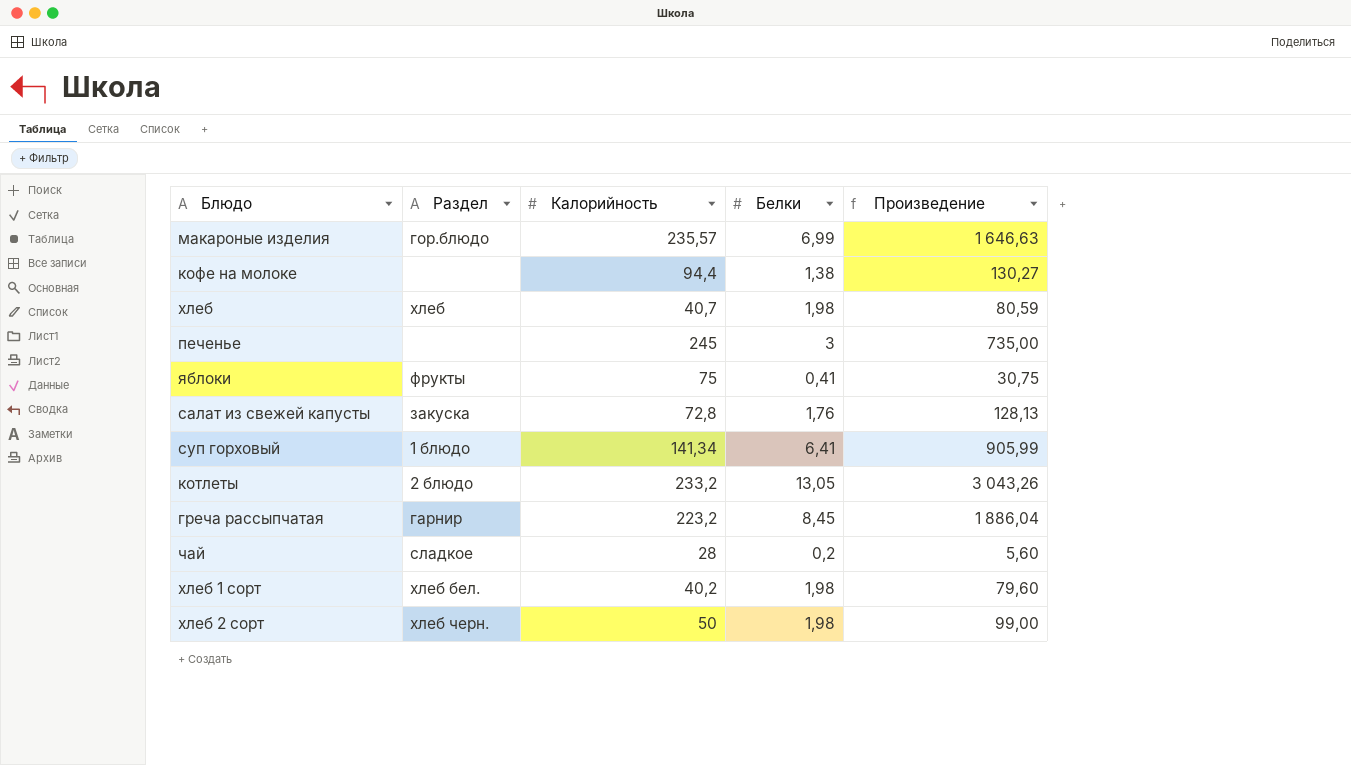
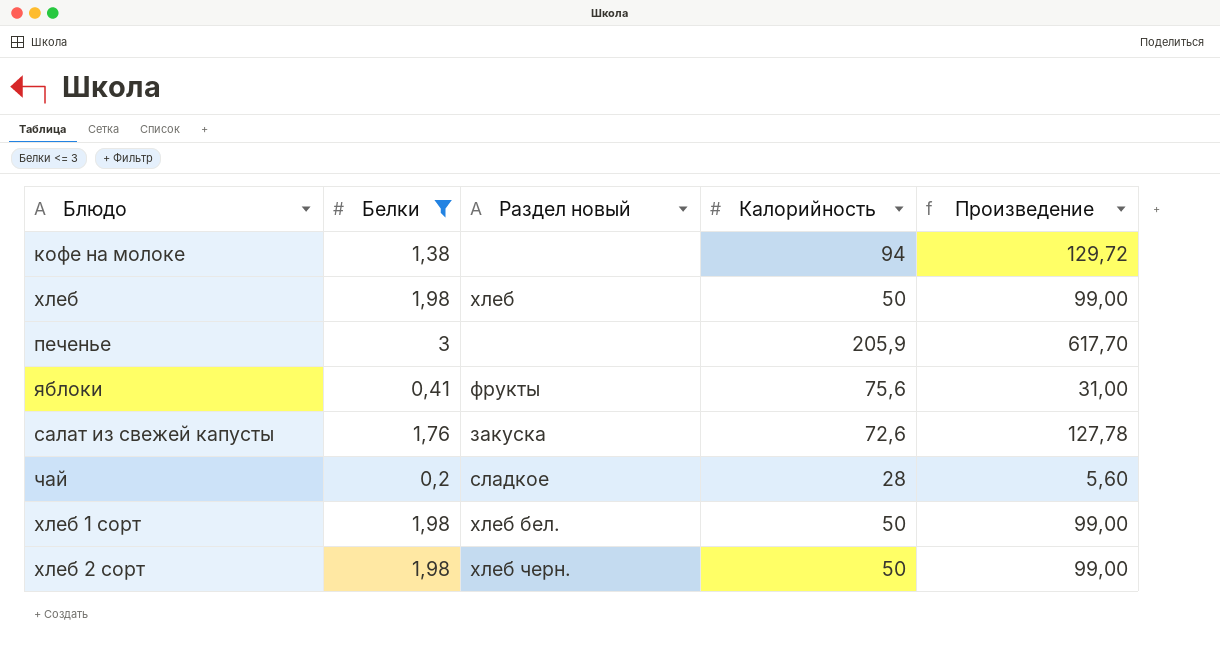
filter: none -> Белки <= 3
column Белки | position: 4 -> 2
column name: Раздел -> Раздел новый
кофе на молоке | Калорийность: 94,4 -> 94
кофе на молоке | Произведение: 130,27 -> 129,72
хлеб | Калорийность: 40,7 -> 50
хлеб | Произведение: 80,59 -> 99,00
печенье | Калорийность: 245 -> 205,9
печенье | Произведение: 735,00 -> 617,70
яблоки | Калорийность: 75 -> 75,6
яблоки | Произведение: 30,75 -> 31,00
салат из свежей капусты | Калорийность: 72,8 -> 72,6
салат из свежей капусты | Произведение: 128,13 -> 127,78
хлеб 1 сорт | Калорийность: 40,2 -> 50
хлеб 1 сорт | Произведение: 79,60 -> 99,00

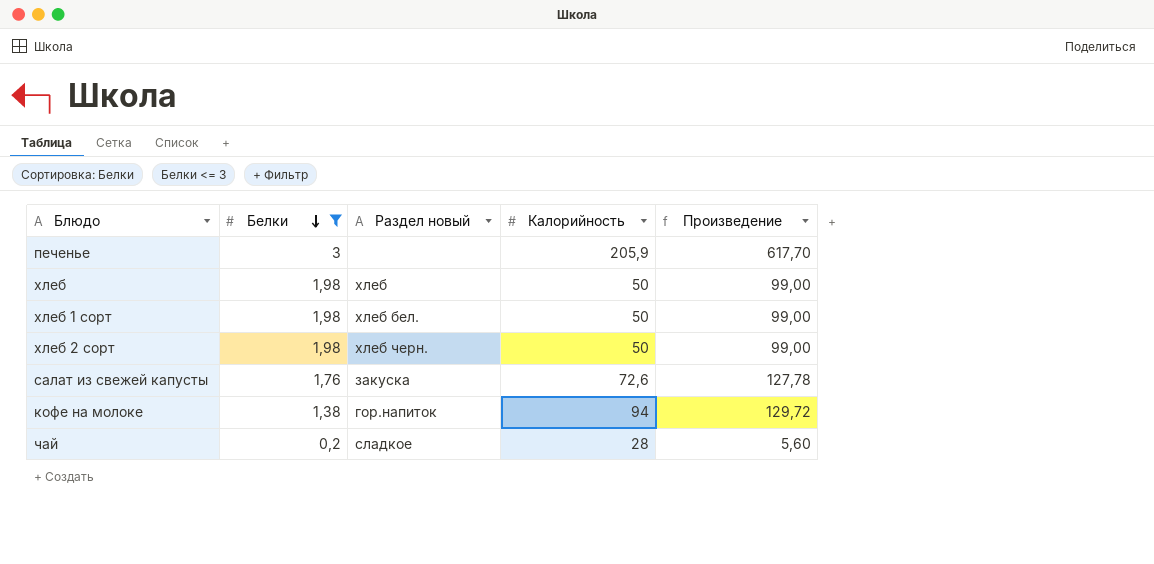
row order: none -> Белки descending
row яблоки: 0,41 | фрукты | 75,6 | 31,00 -> none
кофе на молоке | Раздел новый: none -> гор.напиток

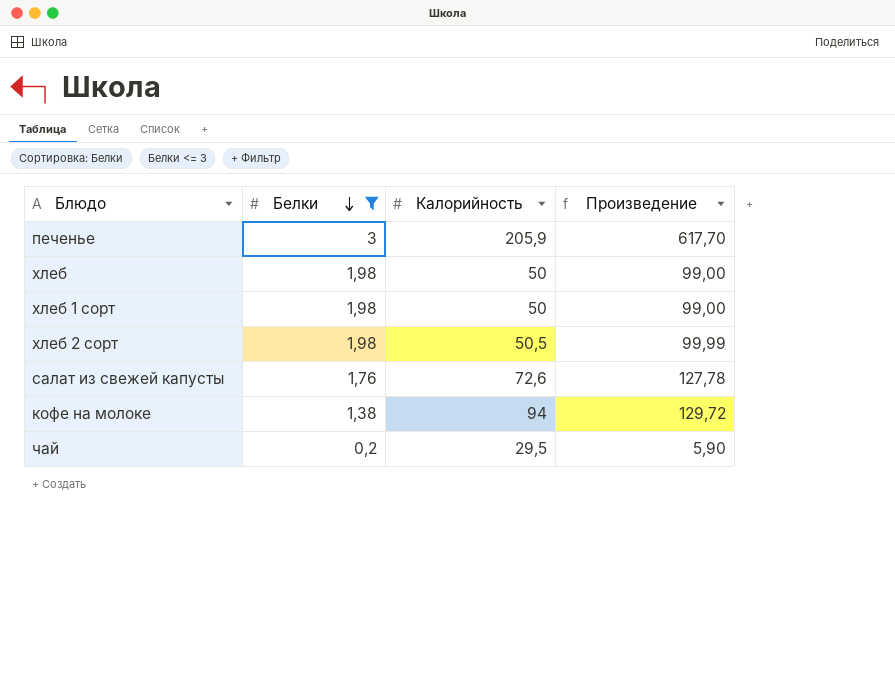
column Раздел новый | position: 3 -> none
хлеб 2 сорт | Калорийность: 50 -> 50,5
хлеб 2 сорт | Произведение: 99,00 -> 99,99
чай | Калорийность: 28 -> 29,5
чай | Произведение: 5,60 -> 5,90

